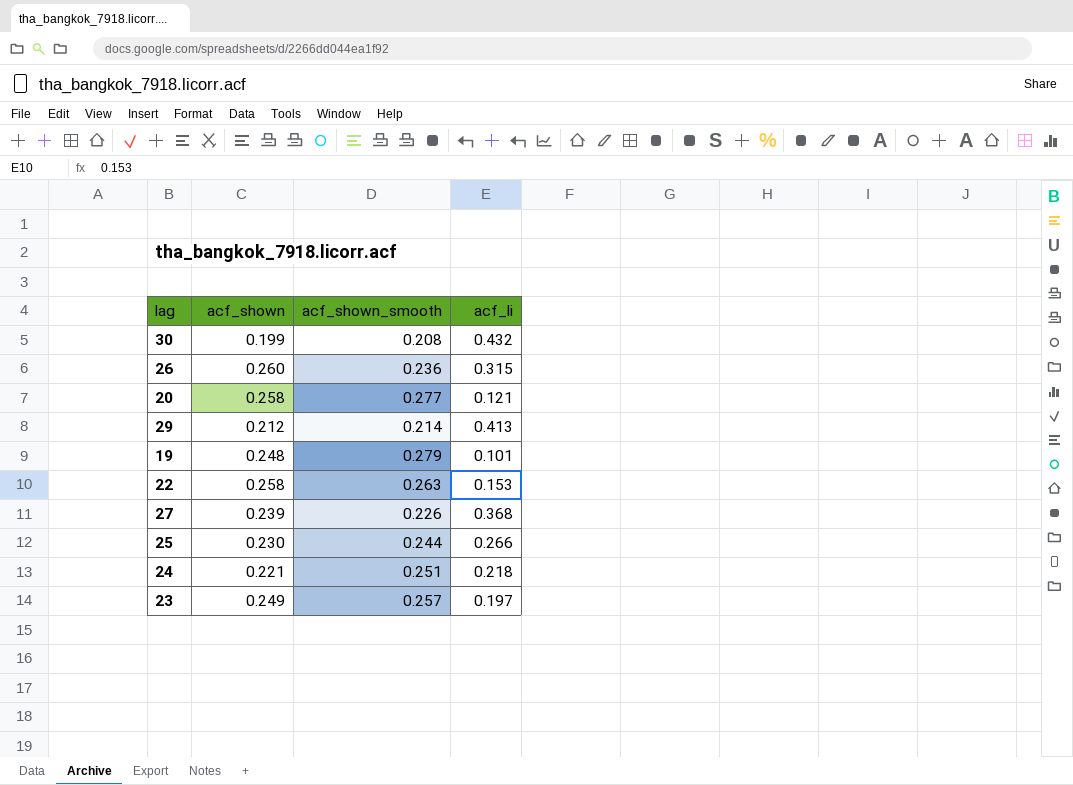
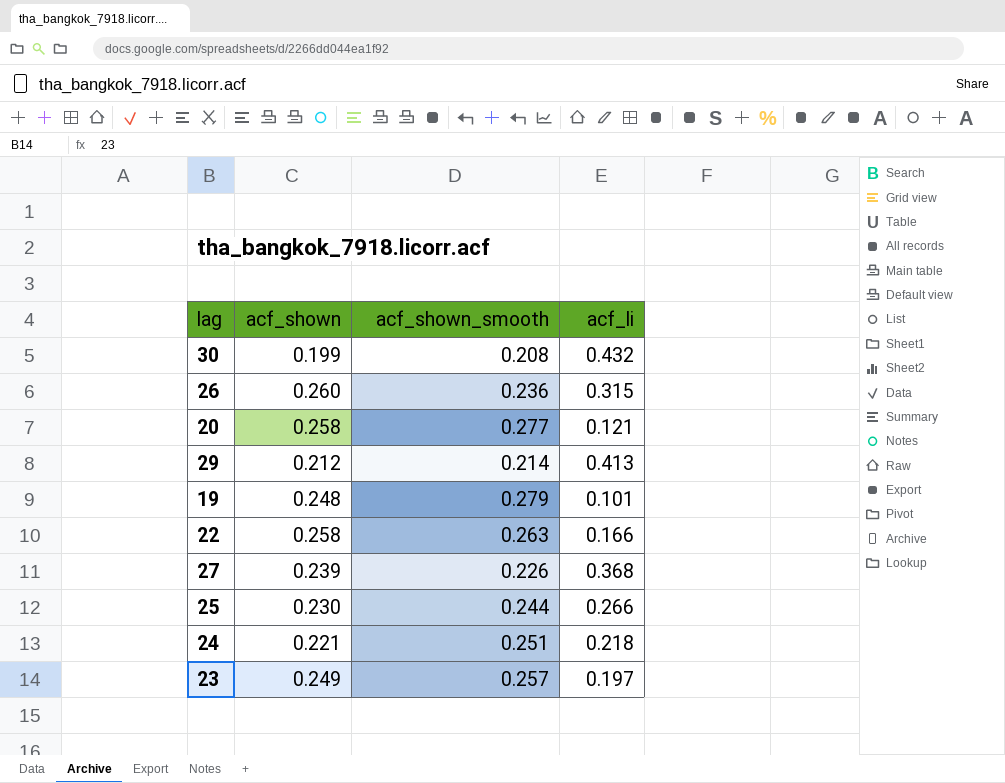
22 | acf_li: 0.153 -> 0.166

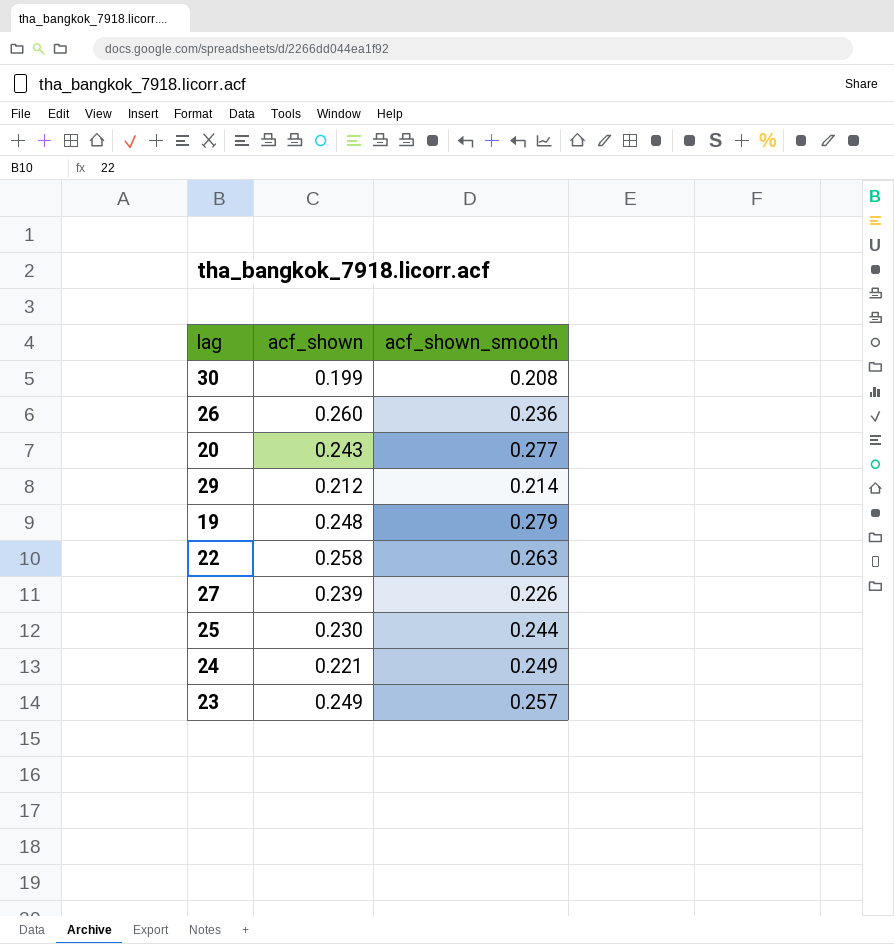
column acf_li | position: 4 -> none
20 | acf_shown: 0.258 -> 0.243
24 | acf_shown_smooth: 0.251 -> 0.249

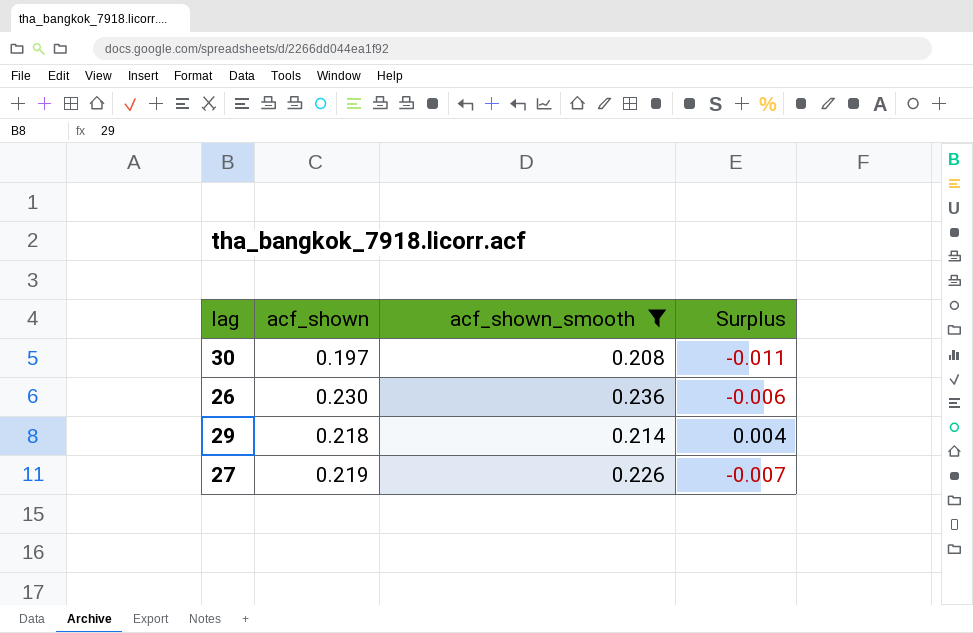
filter: none -> acf_shown_smooth <= 0.236
column Surplus | formula: none -> [acf_shown] - [acf_shown_smooth]
30 | acf_shown: 0.199 -> 0.197
26 | acf_shown: 0.260 -> 0.230
29 | acf_shown: 0.212 -> 0.218
27 | acf_shown: 0.239 -> 0.219

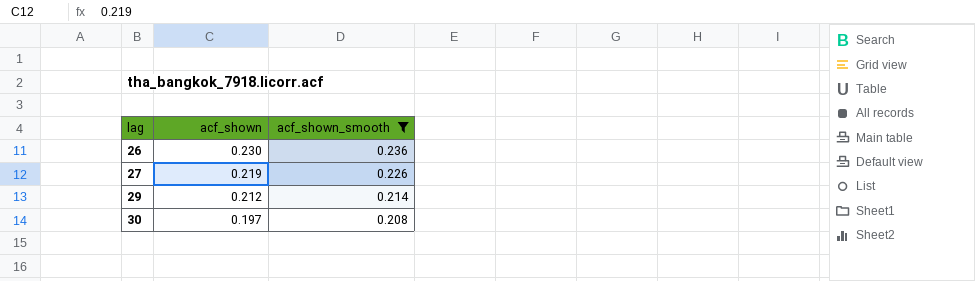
row order: none -> lag ascending
column Surplus | formula: [acf_shown] - [acf_shown_smooth] -> none
29 | acf_shown: 0.218 -> 0.212

